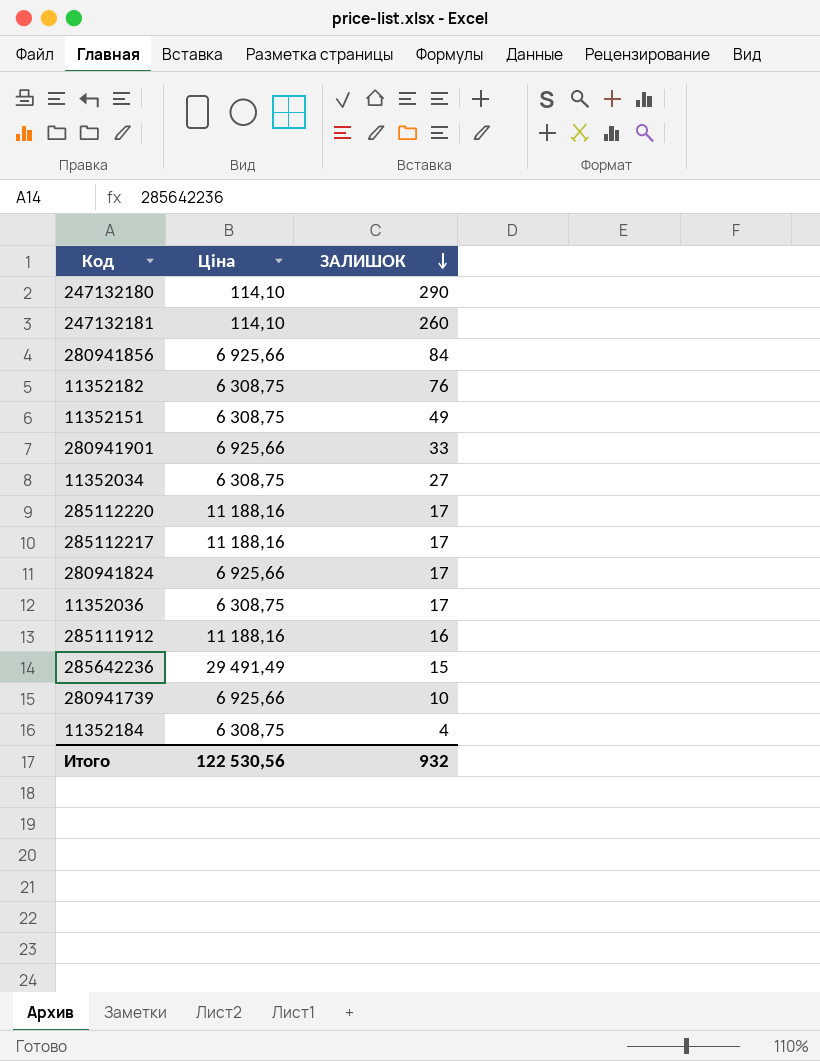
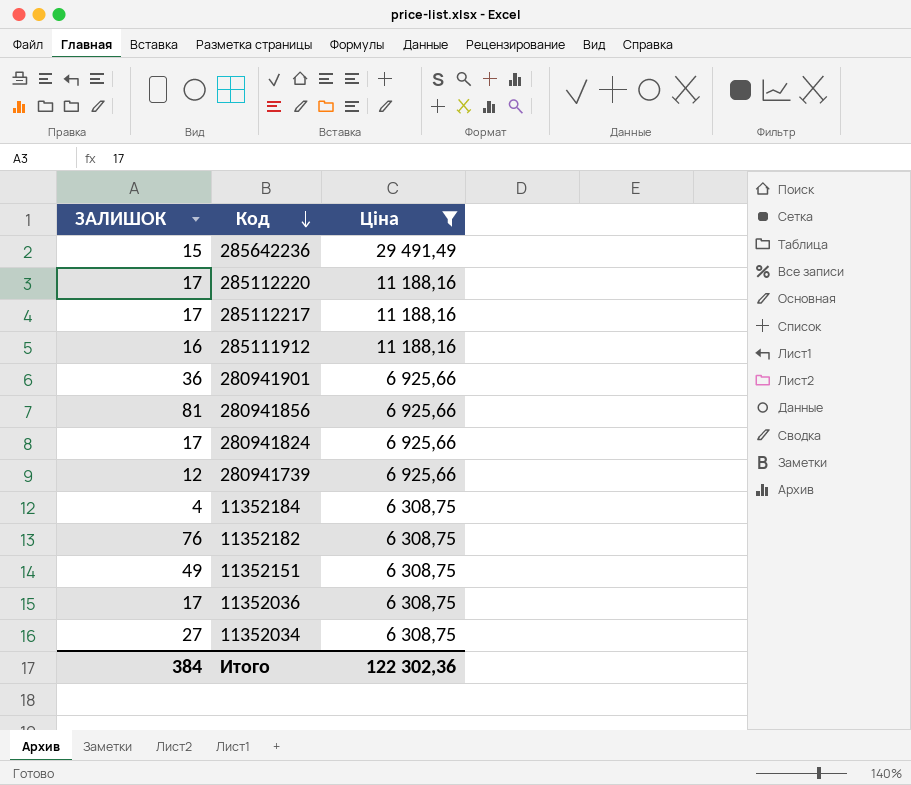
filter: none -> Ціна != 114,10
row order: ЗАЛИШОК descending -> Код descending
column ЗАЛИШОК | position: 3 -> 1
280941901 | ЗАЛИШОК: 33 -> 36
280941856 | ЗАЛИШОК: 84 -> 81
280941739 | ЗАЛИШОК: 10 -> 12
Итого | ЗАЛИШОК: 932 -> 384
Итого | Ціна: 122 530,56 -> 122 302,36

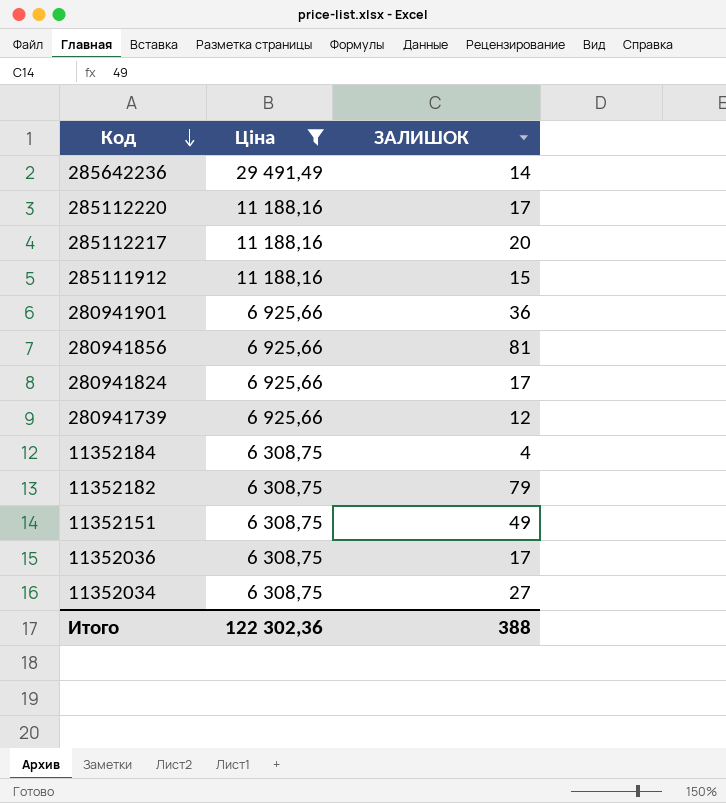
column ЗАЛИШОК | position: 1 -> 3
285642236 | ЗАЛИШОК: 15 -> 14
285112217 | ЗАЛИШОК: 17 -> 20
285111912 | ЗАЛИШОК: 16 -> 15
11352182 | ЗАЛИШОК: 76 -> 79
Итого | ЗАЛИШОК: 384 -> 388

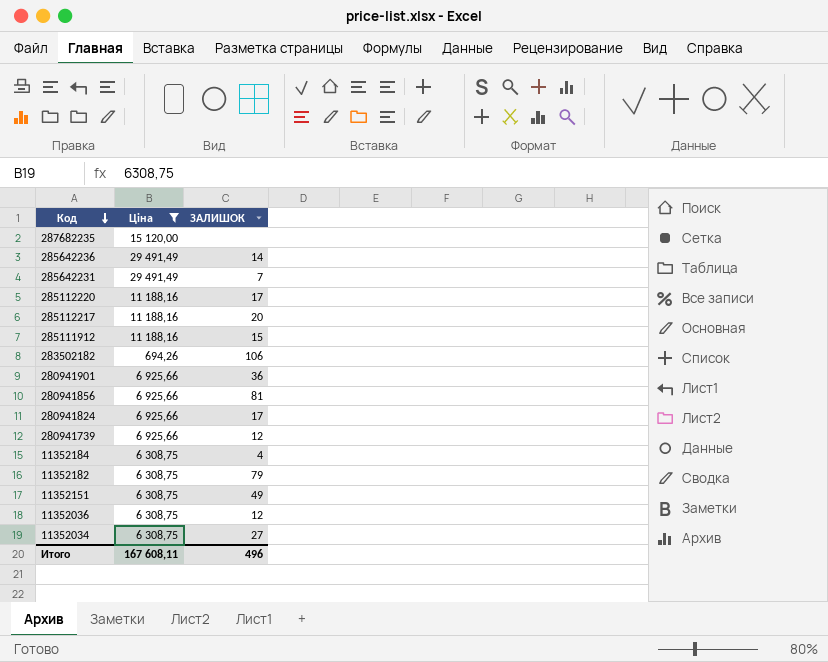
row 287682235: none -> 15 120,00 | none
row 285642231: none -> 29 491,49 | 7
row 283502182: none -> 694,26 | 106
11352036 | ЗАЛИШОК: 17 -> 12
Итого | Ціна: 122 302,36 -> 167 608,11
Итого | ЗАЛИШОК: 388 -> 496

